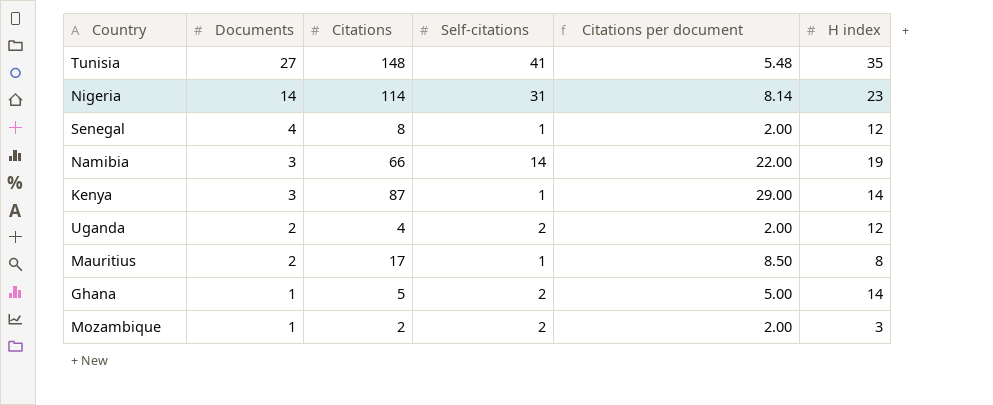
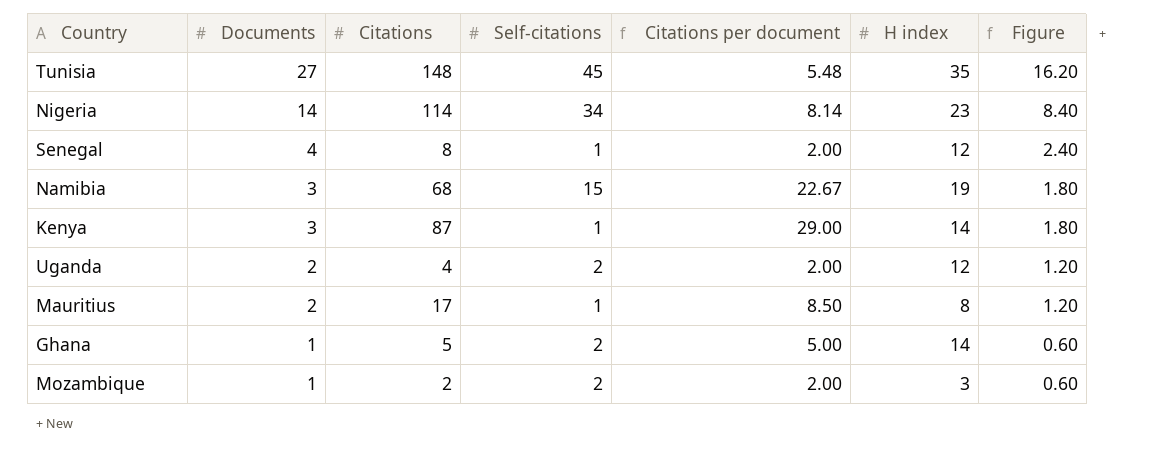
column Figure | formula: none -> [Documents] * 0.6
Tunisia | Self-citations: 41 -> 45
Nigeria | Self-citations: 31 -> 34
Namibia | Citations: 66 -> 68
Namibia | Self-citations: 14 -> 15
Namibia | Citations per document: 22.00 -> 22.67

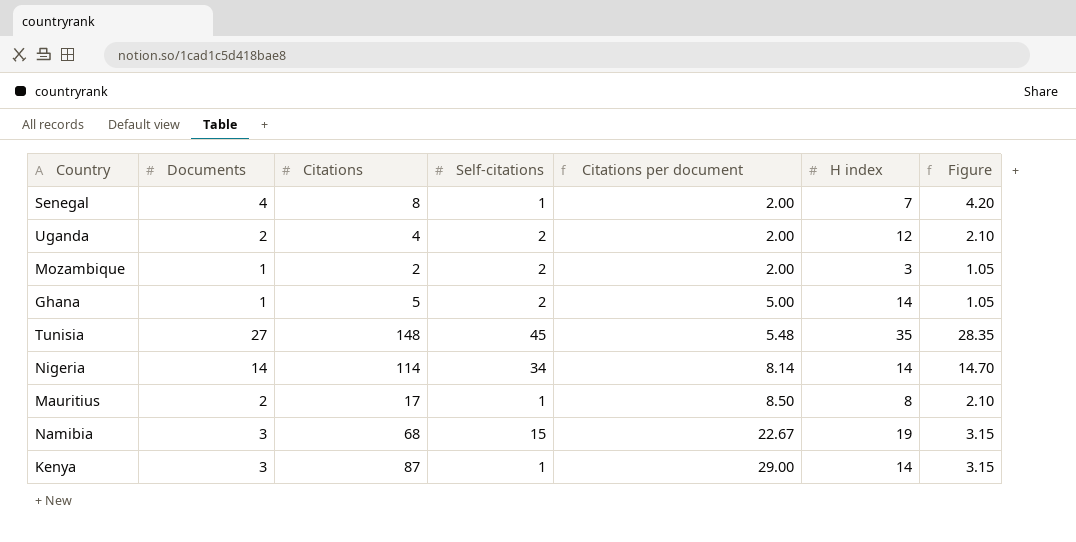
row order: Documents descending -> Citations per document ascending
column Figure | formula: [Documents] * 0.6 -> [Documents] * 1.05
Senegal | H index: 12 -> 7
Nigeria | H index: 23 -> 14

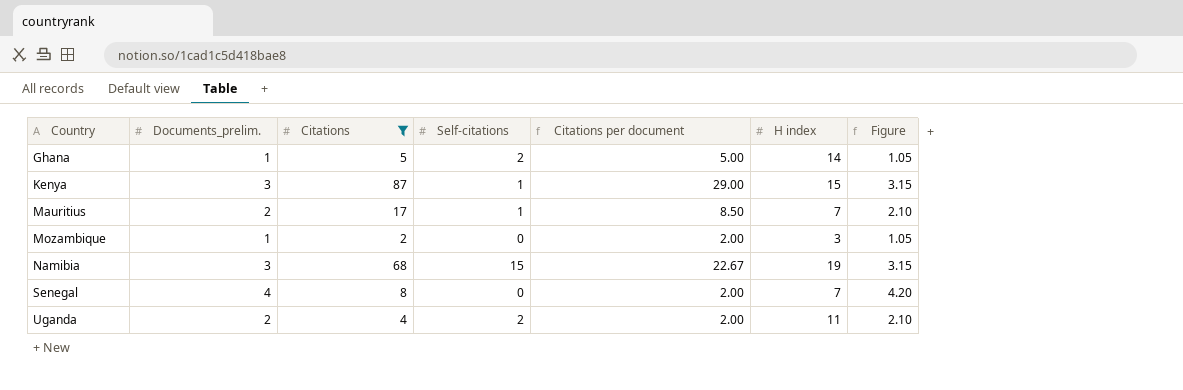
filter: none -> Citations <= 87
row order: Citations per document ascending -> Country ascending
column name: Documents -> Documents_prelim.
Kenya | H index: 14 -> 15
Mauritius | H index: 8 -> 7
Mozambique | Self-citations: 2 -> 0
Senegal | Self-citations: 1 -> 0
Uganda | H index: 12 -> 11

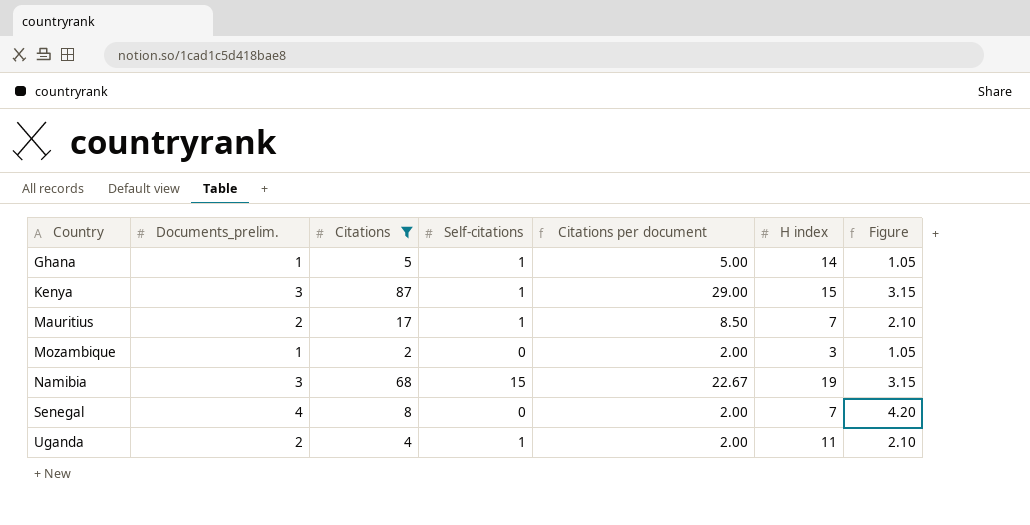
Ghana | Self-citations: 2 -> 1
Uganda | Self-citations: 2 -> 1

